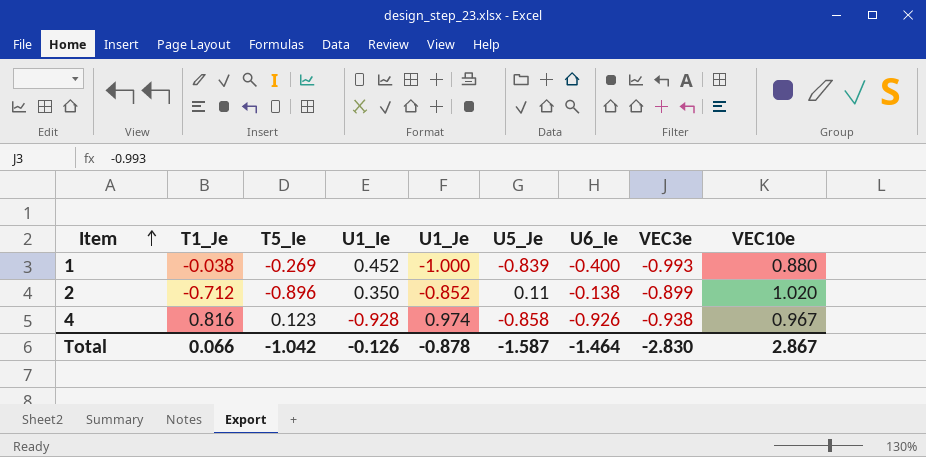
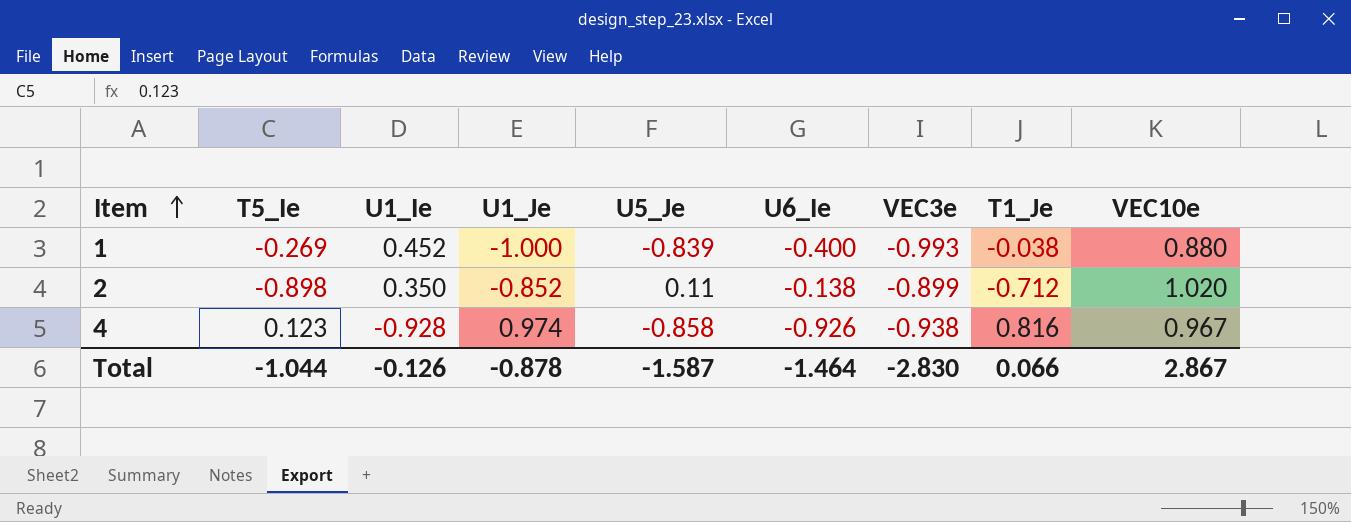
column T1_Je | position: 2 -> 8
2 | T5_Ie: -0.896 -> -0.898
Total | T5_Ie: -1.042 -> -1.044

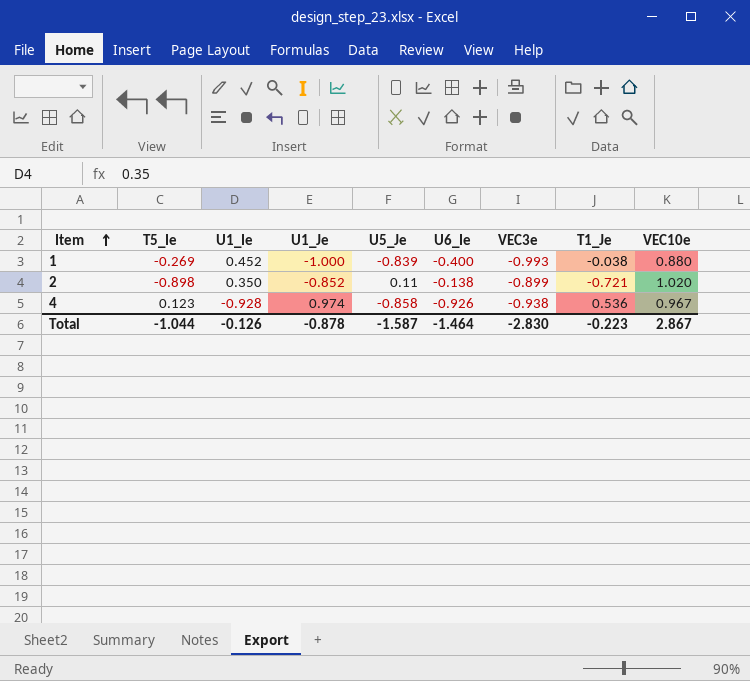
2 | T1_Je: -0.712 -> -0.721
4 | T1_Je: 0.816 -> 0.536
Total | T1_Je: 0.066 -> -0.223

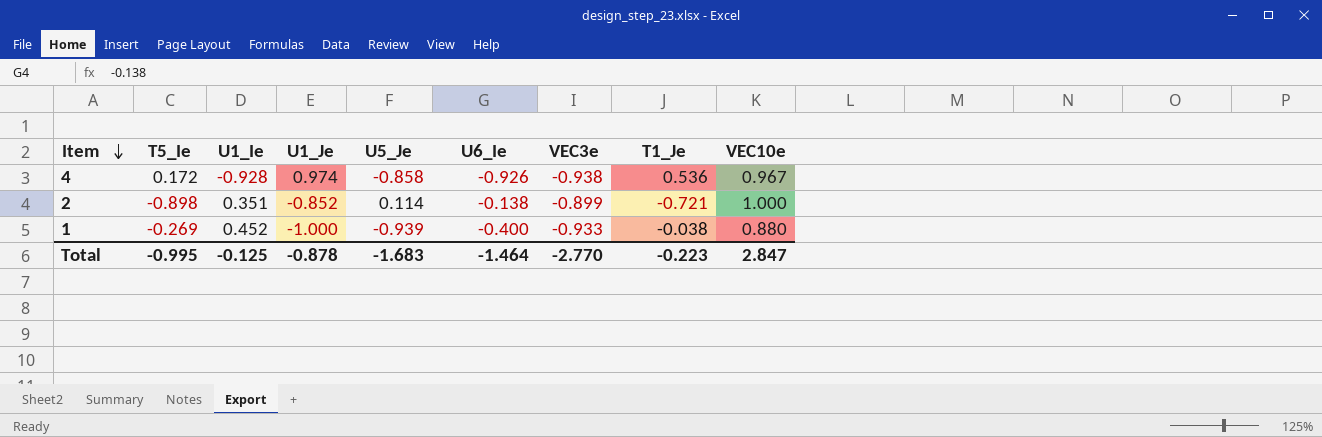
row order: Item ascending -> Item descending
4 | T5_Ie: 0.123 -> 0.172
2 | U1_Ie: 0.350 -> 0.351
2 | U5_Je: 0.11 -> 0.114
2 | VEC10e: 1.020 -> 1.000
1 | U5_Je: -0.839 -> -0.939
1 | VEC3e: -0.993 -> -0.933
Total | T5_Ie: -1.044 -> -0.995
Total | U1_Ie: -0.126 -> -0.125
Total | U5_Je: -1.587 -> -1.683
Total | VEC3e: -2.830 -> -2.770
Total | VEC10e: 2.867 -> 2.847

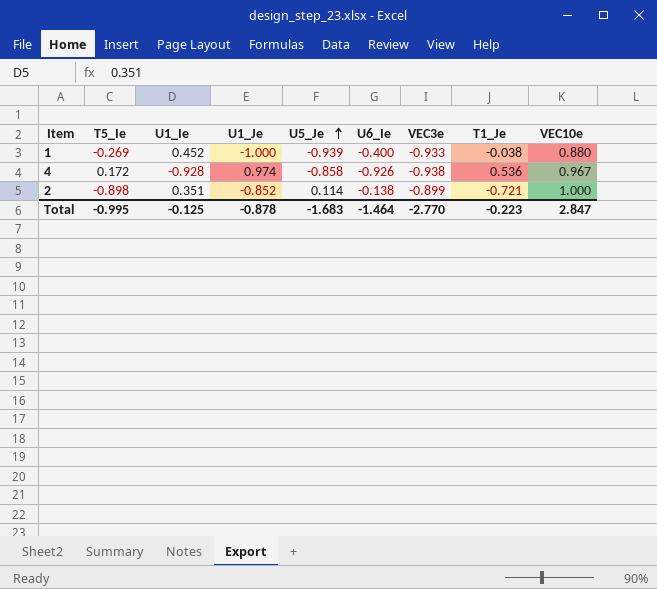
row order: Item descending -> U5_Je ascending

